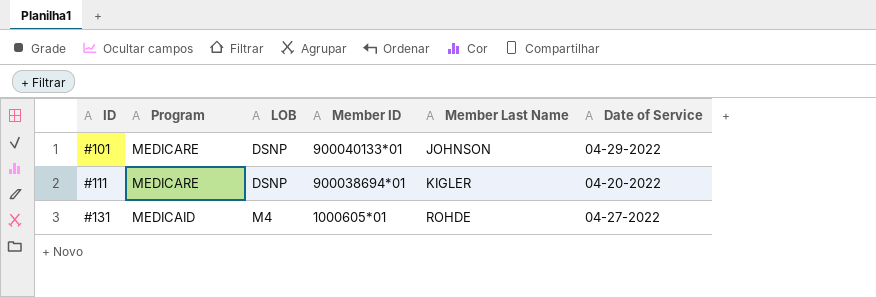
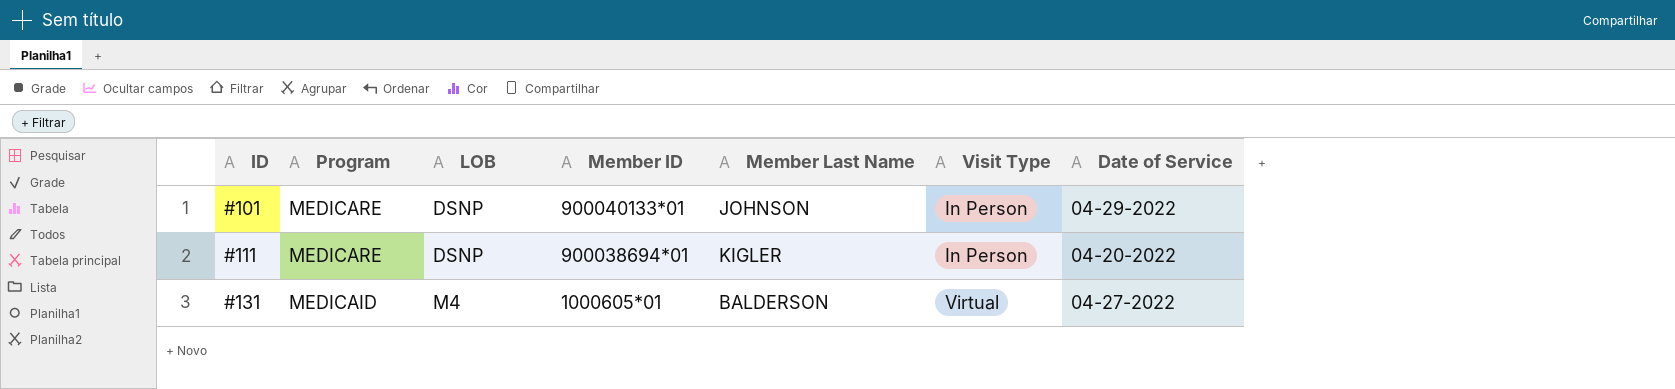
column Visit Type | position: none -> 6
#131 | Member Last Name: ROHDE -> BALDERSON

